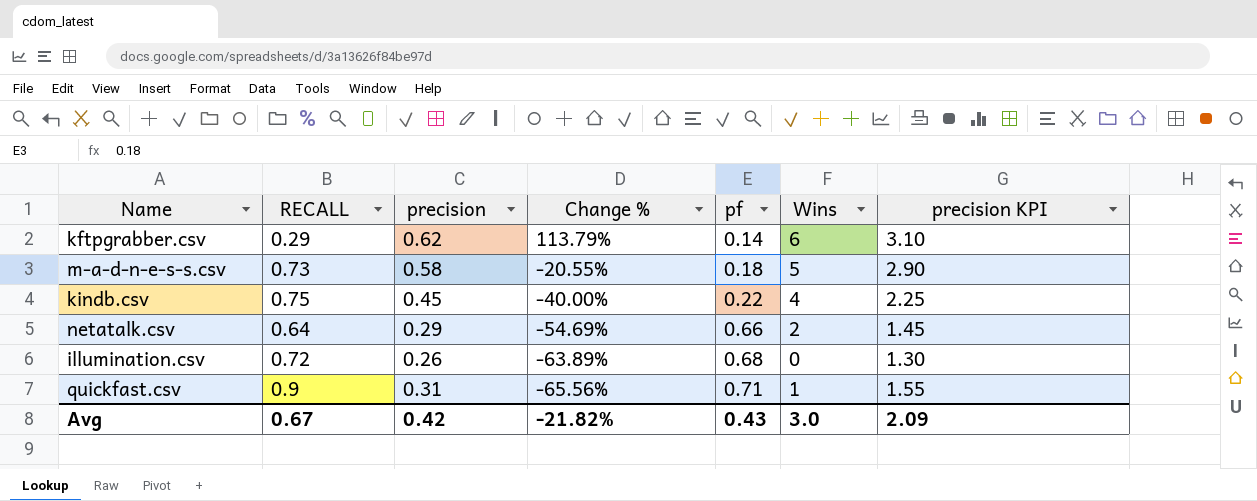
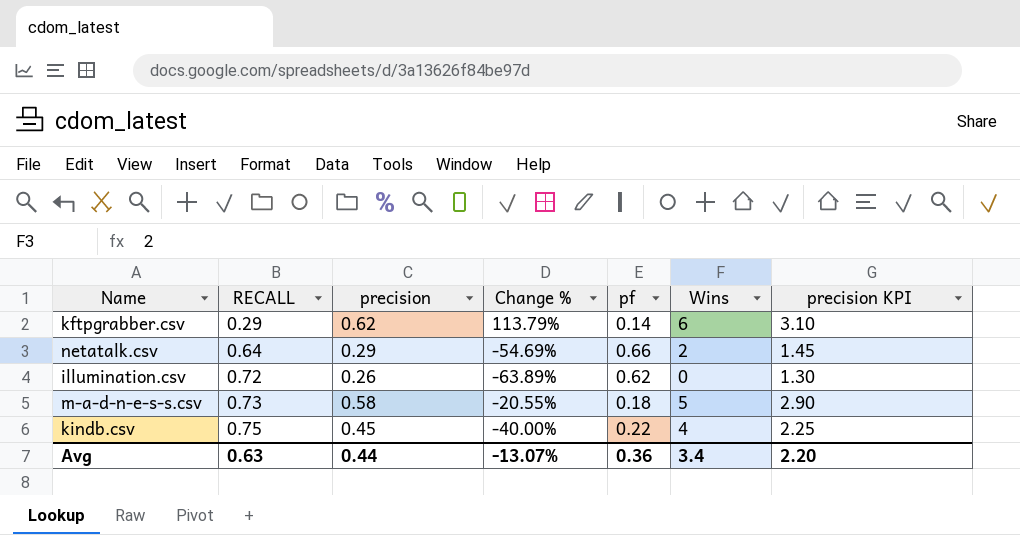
row order: Change % descending -> RECALL ascending
row quickfast.csv: 0.9 | 0.31 | -65.56% | 0.71 | 1 | 1.55 -> none
illumination.csv | pf: 0.68 -> 0.62
Avg | RECALL: 0.67 -> 0.63
Avg | precision: 0.42 -> 0.44
Avg | Change %: -21.82% -> -13.07%
Avg | pf: 0.43 -> 0.36
Avg | Wins: 3.0 -> 3.4
Avg | precision KPI: 2.09 -> 2.20

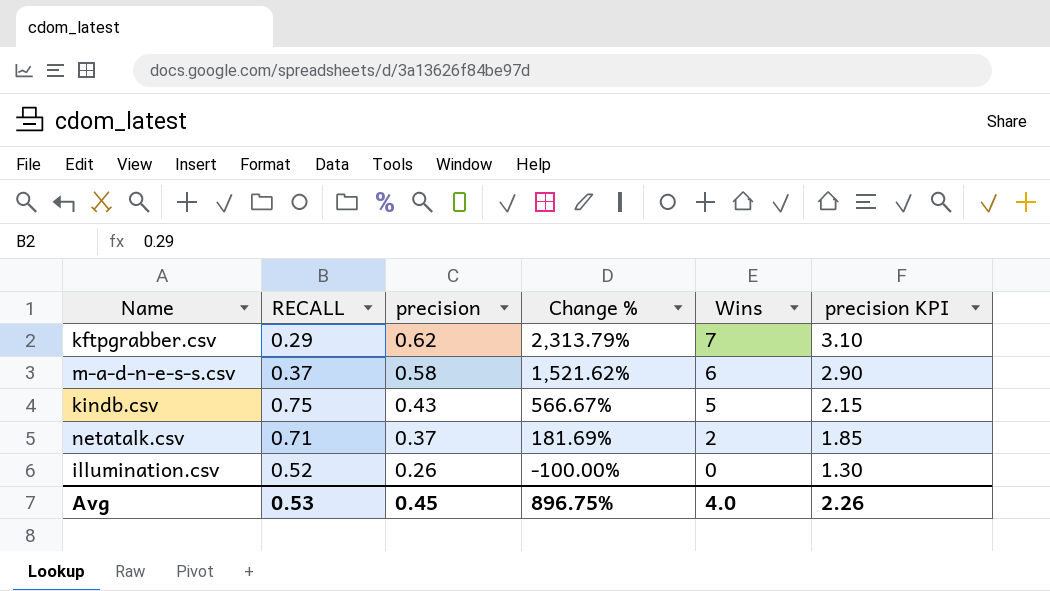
row order: RECALL ascending -> precision descending
column pf | position: 5 -> none
column Change % | formula: ([precision] - [RECALL]) / [RECALL] -> ([Wins] - [RECALL]) / [RECALL]
kftpgrabber.csv | Wins: 6 -> 7
m-a-d-n-e-s-s.csv | RECALL: 0.73 -> 0.37
m-a-d-n-e-s-s.csv | Wins: 5 -> 6
kindb.csv | precision: 0.45 -> 0.43
kindb.csv | Wins: 4 -> 5
kindb.csv | precision KPI: 2.25 -> 2.15
netatalk.csv | RECALL: 0.64 -> 0.71
netatalk.csv | precision: 0.29 -> 0.37
netatalk.csv | precision KPI: 1.45 -> 1.85
illumination.csv | RECALL: 0.72 -> 0.52
Avg | RECALL: 0.63 -> 0.53
Avg | precision: 0.44 -> 0.45
Avg | Change %: -13.07% -> 896.75%
Avg | Wins: 3.4 -> 4.0
Avg | precision KPI: 2.20 -> 2.26

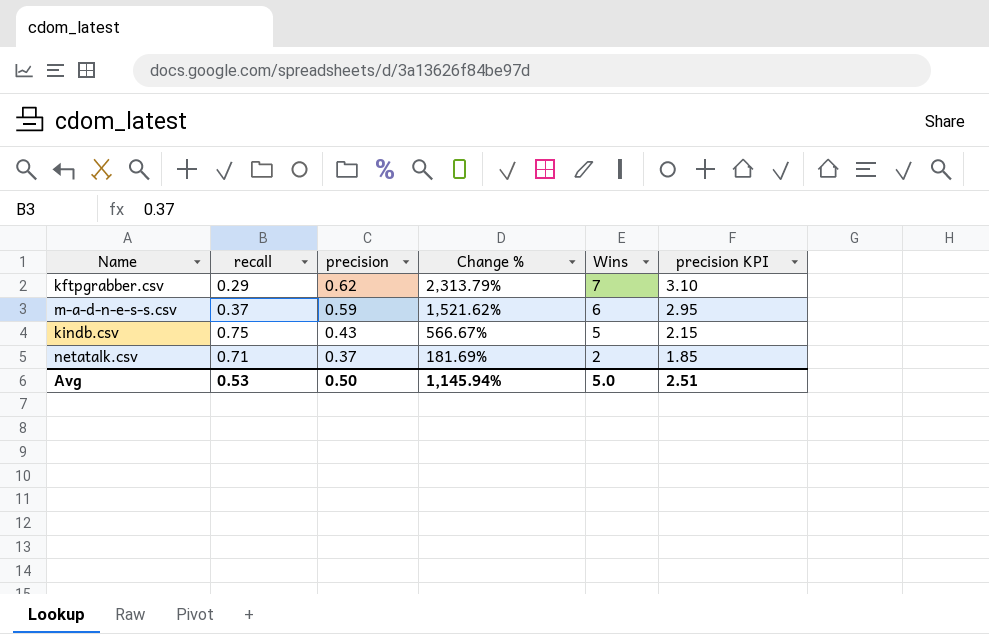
column name: RECALL -> recall
row illumination.csv: 0.52 | 0.26 | -100.00% | 0 | 1.30 -> none
m-a-d-n-e-s-s.csv | precision: 0.58 -> 0.59
m-a-d-n-e-s-s.csv | precision KPI: 2.90 -> 2.95
Avg | precision: 0.45 -> 0.50
Avg | Change %: 896.75% -> 1,145.94%
Avg | Wins: 4.0 -> 5.0
Avg | precision KPI: 2.26 -> 2.51

